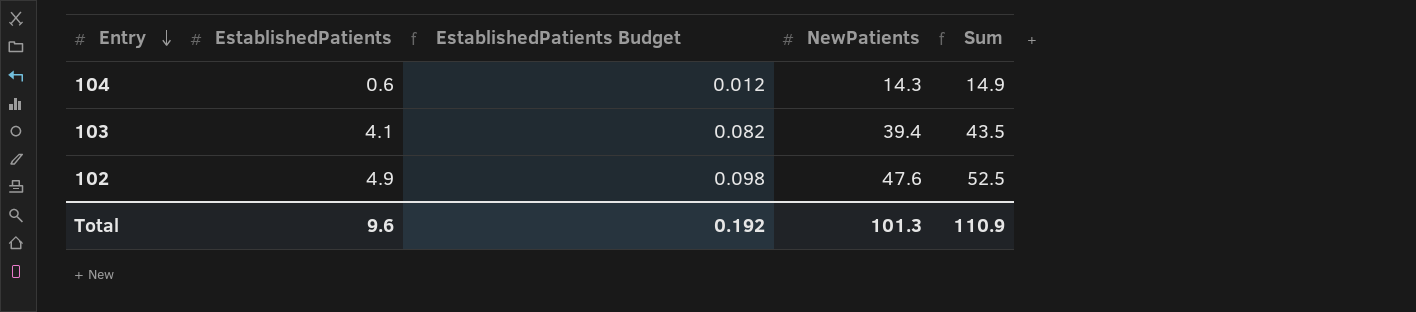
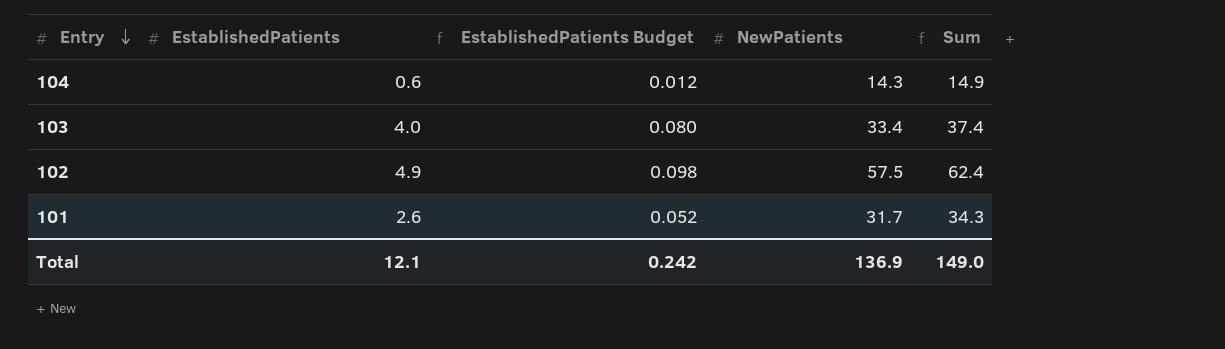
103 | EstablishedPatients: 4.1 -> 4.0
103 | EstablishedPatients Budget: 0.082 -> 0.080
103 | NewPatients: 39.4 -> 33.4
103 | Sum: 43.5 -> 37.4
102 | NewPatients: 47.6 -> 57.5
102 | Sum: 52.5 -> 62.4
row 101: none -> 2.6 | 0.052 | 31.7 | 34.3
Total | EstablishedPatients: 9.6 -> 12.1
Total | EstablishedPatients Budget: 0.192 -> 0.242
Total | NewPatients: 101.3 -> 136.9
Total | Sum: 110.9 -> 149.0

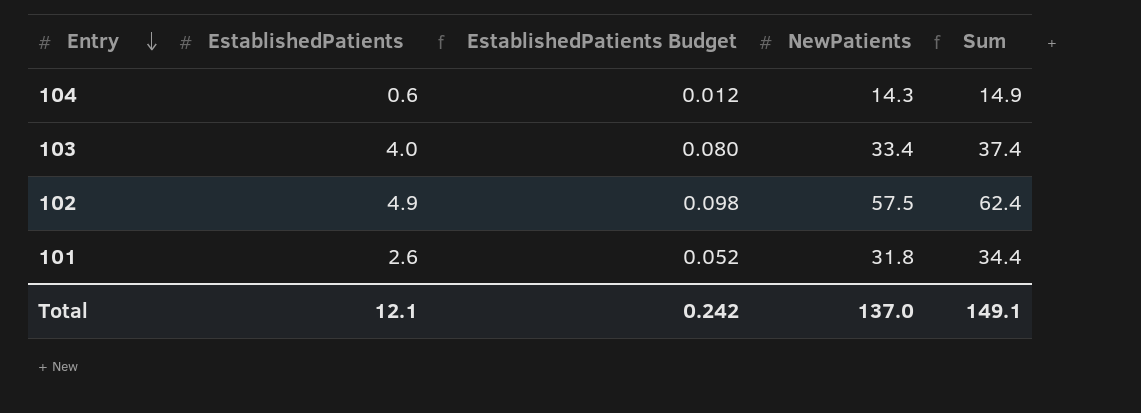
101 | NewPatients: 31.7 -> 31.8
101 | Sum: 34.3 -> 34.4
Total | NewPatients: 136.9 -> 137.0
Total | Sum: 149.0 -> 149.1

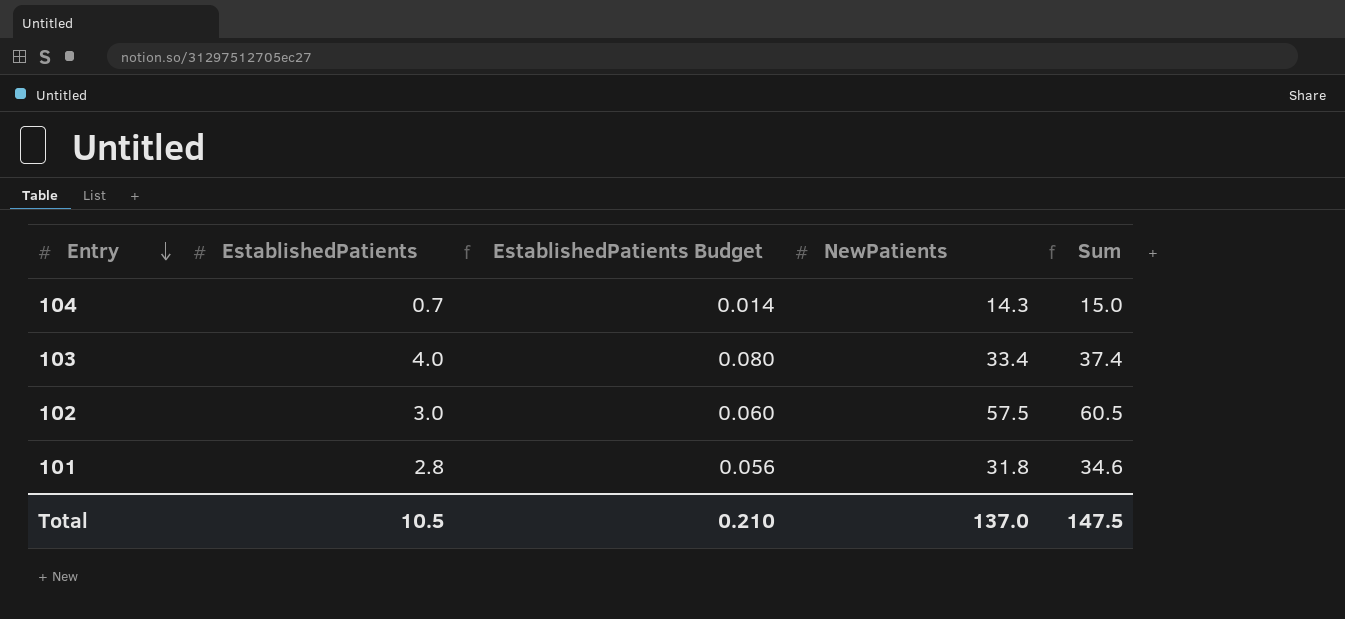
104 | EstablishedPatients: 0.6 -> 0.7
104 | EstablishedPatients Budget: 0.012 -> 0.014
104 | Sum: 14.9 -> 15.0
102 | EstablishedPatients: 4.9 -> 3.0
102 | EstablishedPatients Budget: 0.098 -> 0.060
102 | Sum: 62.4 -> 60.5
101 | EstablishedPatients: 2.6 -> 2.8
101 | EstablishedPatients Budget: 0.052 -> 0.056
101 | Sum: 34.4 -> 34.6
Total | EstablishedPatients: 12.1 -> 10.5
Total | EstablishedPatients Budget: 0.242 -> 0.210
Total | Sum: 149.1 -> 147.5

